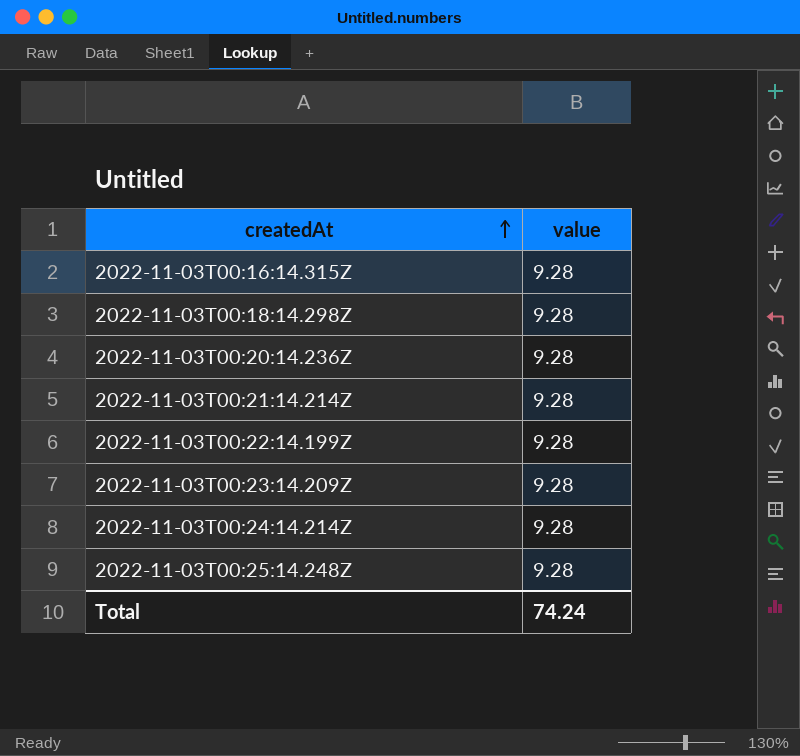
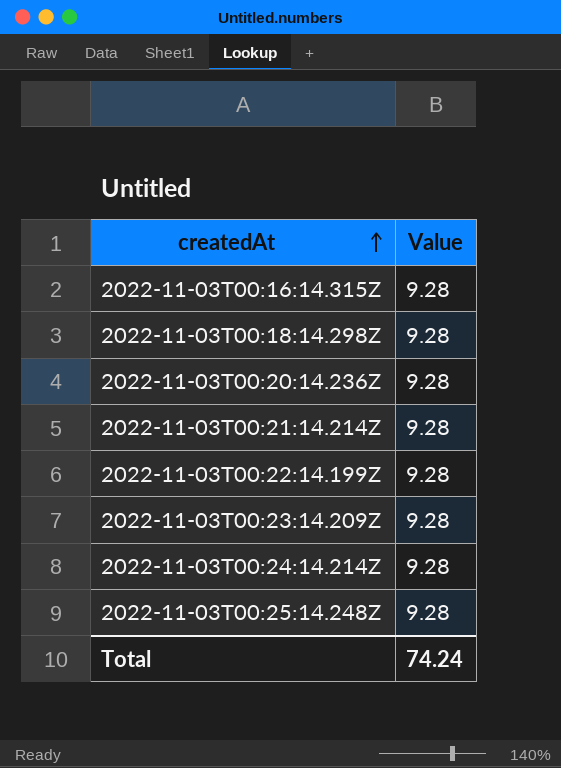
column name: value -> Value

